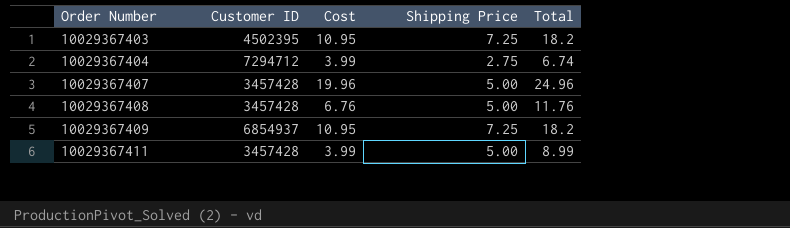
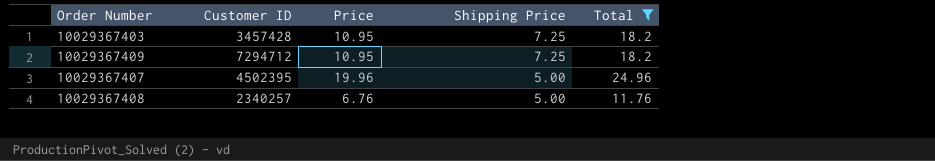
filter: none -> Total >= 11.76
row order: Order Number ascending -> Shipping Price descending
column name: Cost -> Price
10029367403 | Customer ID: 4502395 -> 3457428
10029367409 | Customer ID: 6854937 -> 7294712
10029367407 | Customer ID: 3457428 -> 4502395
10029367408 | Customer ID: 3457428 -> 2340257

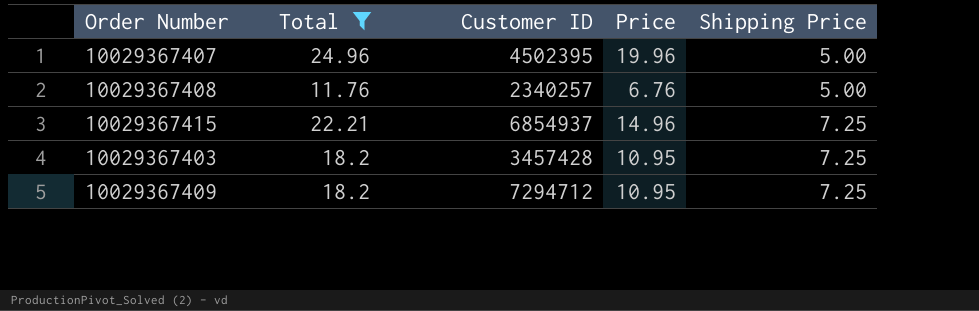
row order: Shipping Price descending -> Shipping Price ascending
column Total | position: 5 -> 2
row 10029367415: none -> 22.21 | 6854937 | 14.96 | 7.25

